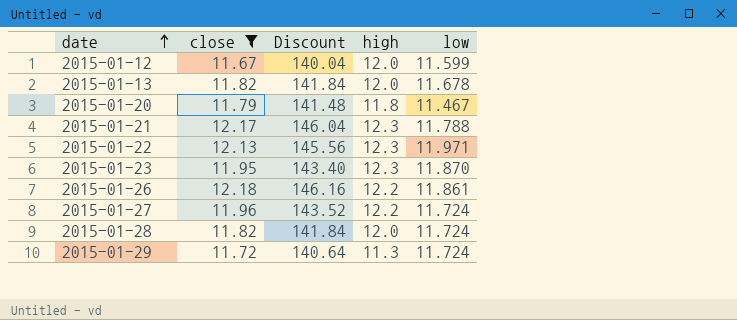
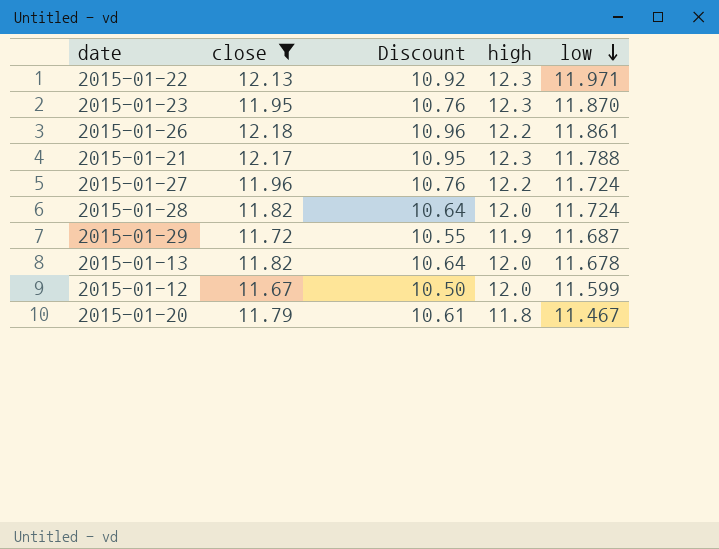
row order: date ascending -> low descending
column Discount | formula: [close] * 12 -> [close] * 0.9
2015-01-29 | high: 11.3 -> 11.9
2015-01-29 | low: 11.724 -> 11.687

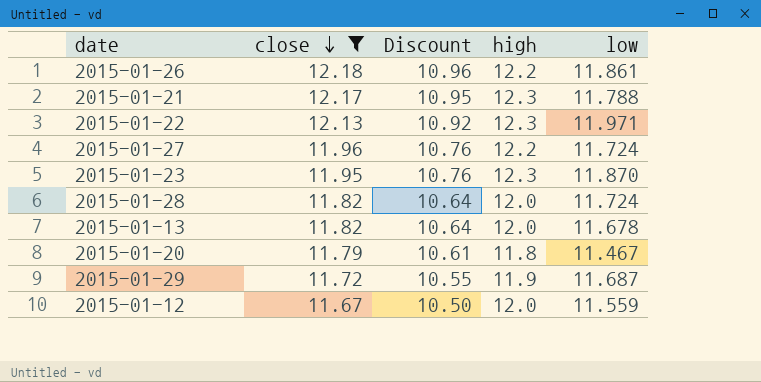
row order: low descending -> close descending
2015-01-12 | low: 11.599 -> 11.559

